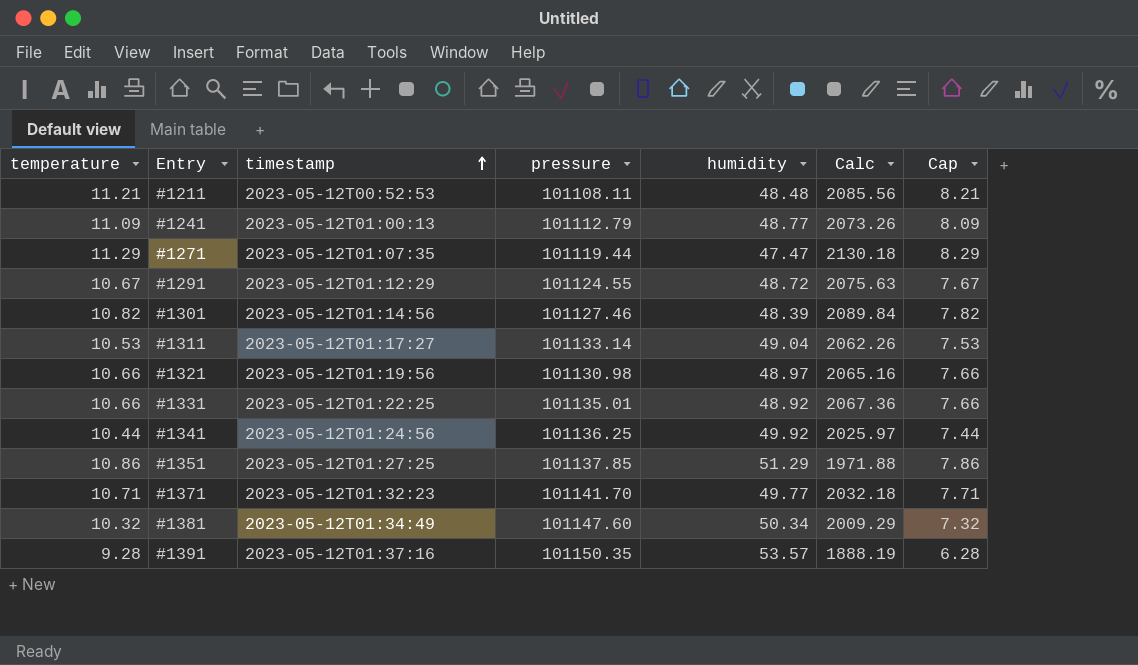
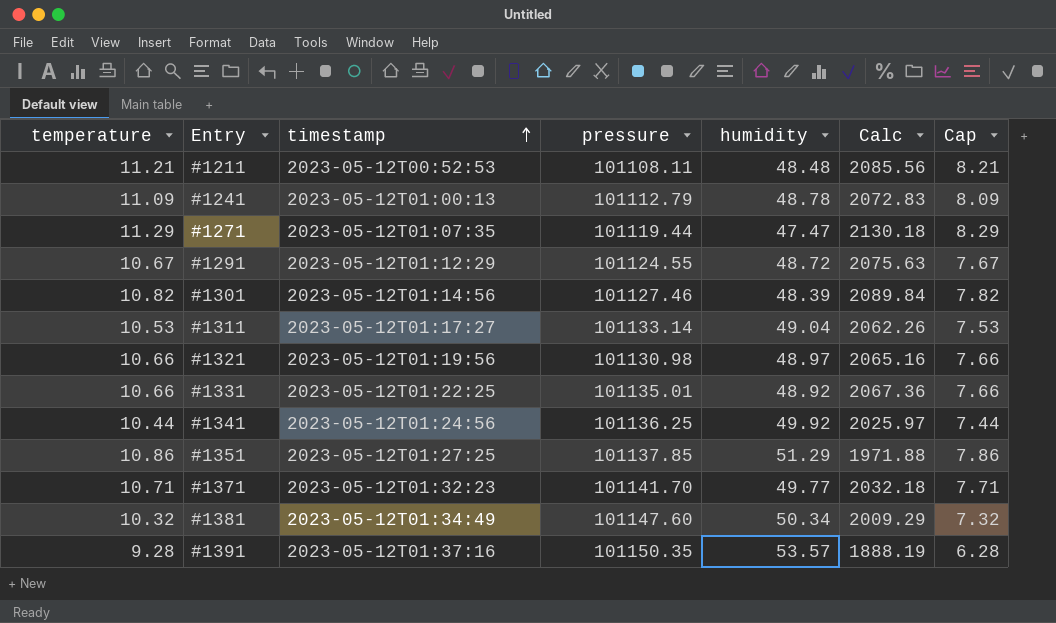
#1241 | humidity: 48.77 -> 48.78
#1241 | Calc: 2073.26 -> 2072.83

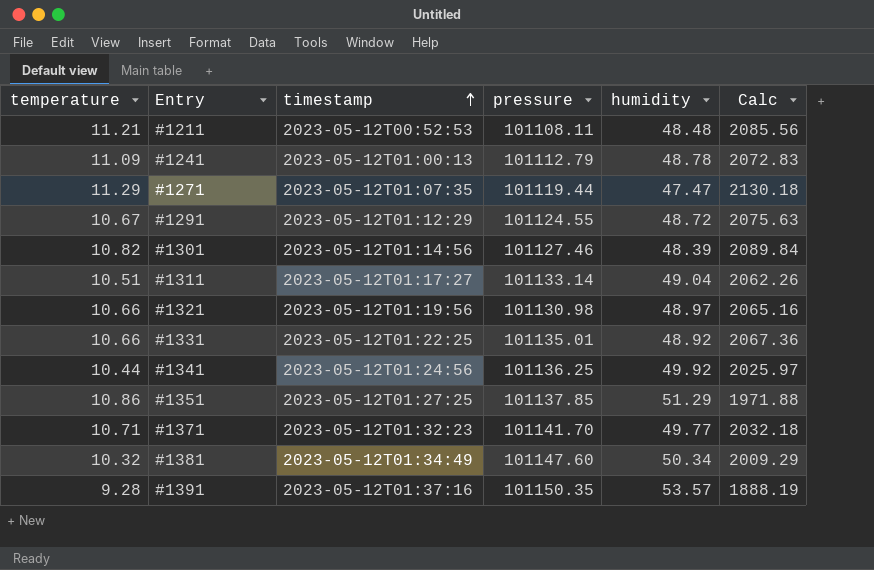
column Cap | formula: [temperature] - 3 -> none
#1311 | temperature: 10.53 -> 10.51

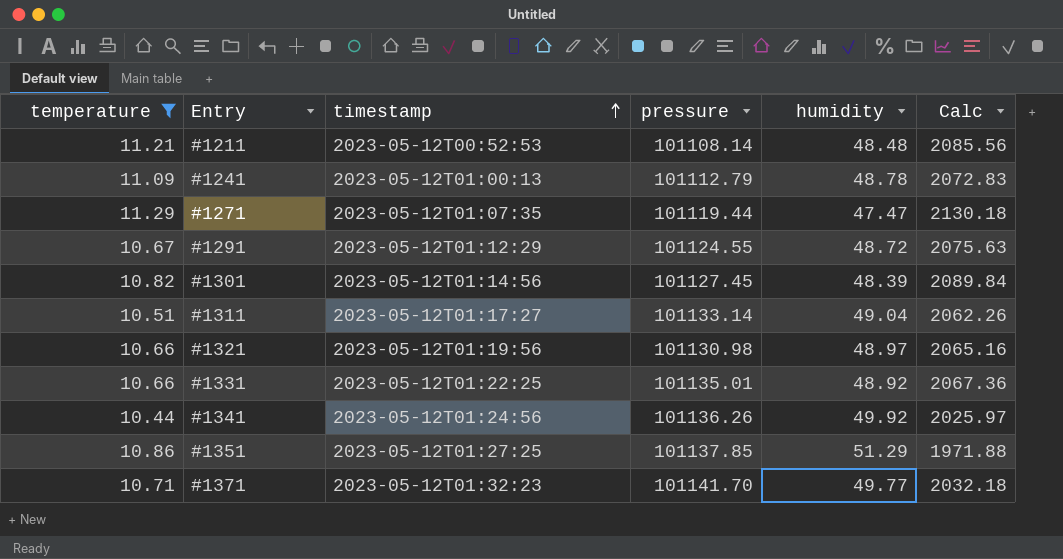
filter: none -> temperature >= 10.44
#1211 | pressure: 101108.11 -> 101108.14
#1301 | pressure: 101127.46 -> 101127.45
#1341 | pressure: 101136.25 -> 101136.26

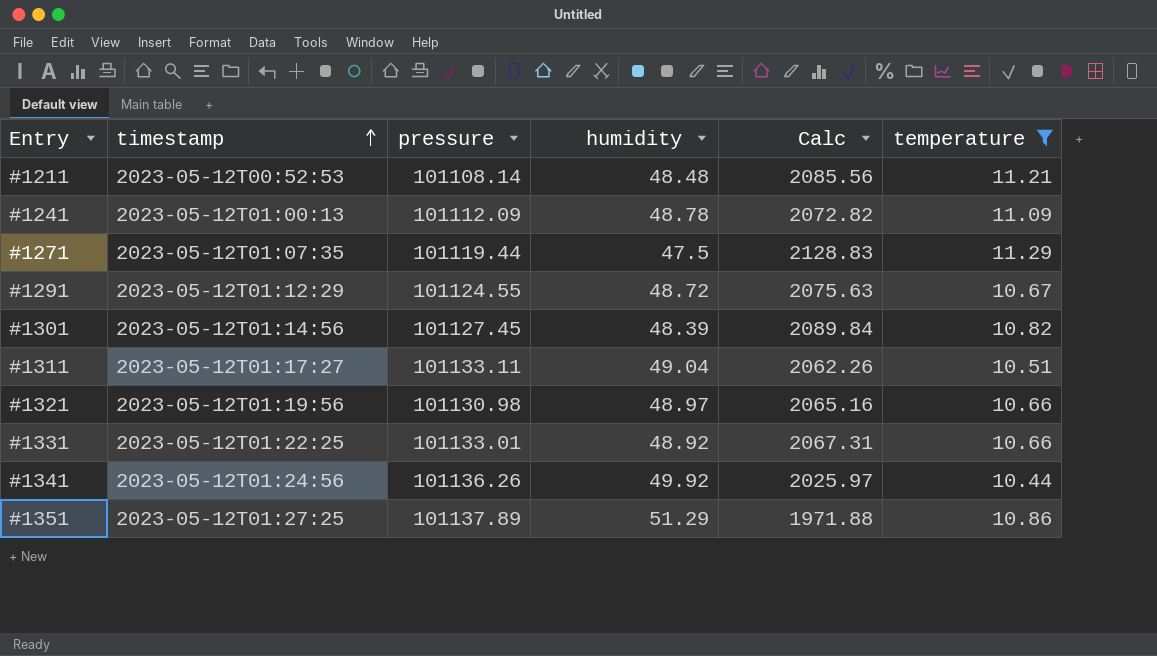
column temperature | position: 1 -> 6
row #1371: 10.71 | 2023-05-12T01:32:23 | 101141.70 | 49.77 | 2032.18 -> none
#1241 | pressure: 101112.79 -> 101112.09
#1241 | Calc: 2072.83 -> 2072.82
#1271 | humidity: 47.47 -> 47.5
#1271 | Calc: 2130.18 -> 2128.83
#1311 | pressure: 101133.14 -> 101133.11
#1331 | pressure: 101135.01 -> 101133.01
#1331 | Calc: 2067.36 -> 2067.31
#1351 | pressure: 101137.85 -> 101137.89

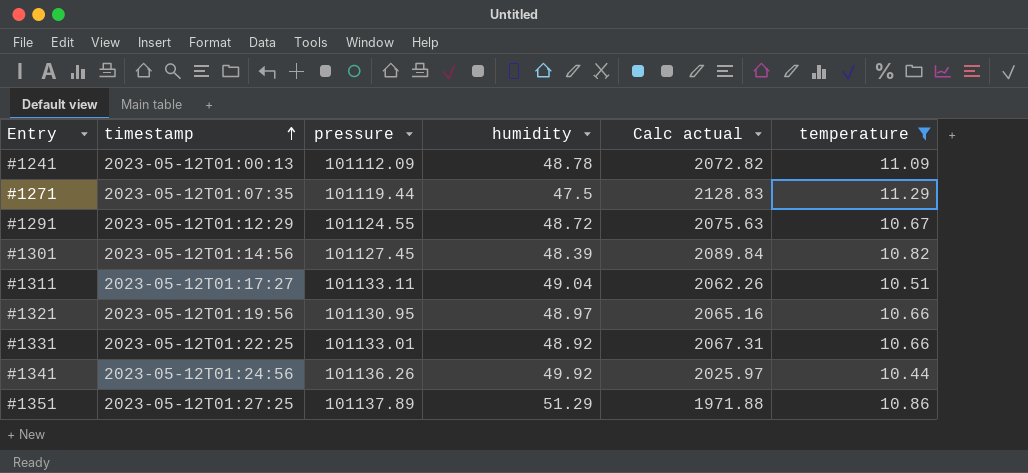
column name: Calc -> Calc actual
row #1211: 2023-05-12T00:52:53 | 101108.14 | 48.48 | 2085.56 | 11.21 -> none
#1321 | pressure: 101130.98 -> 101130.95

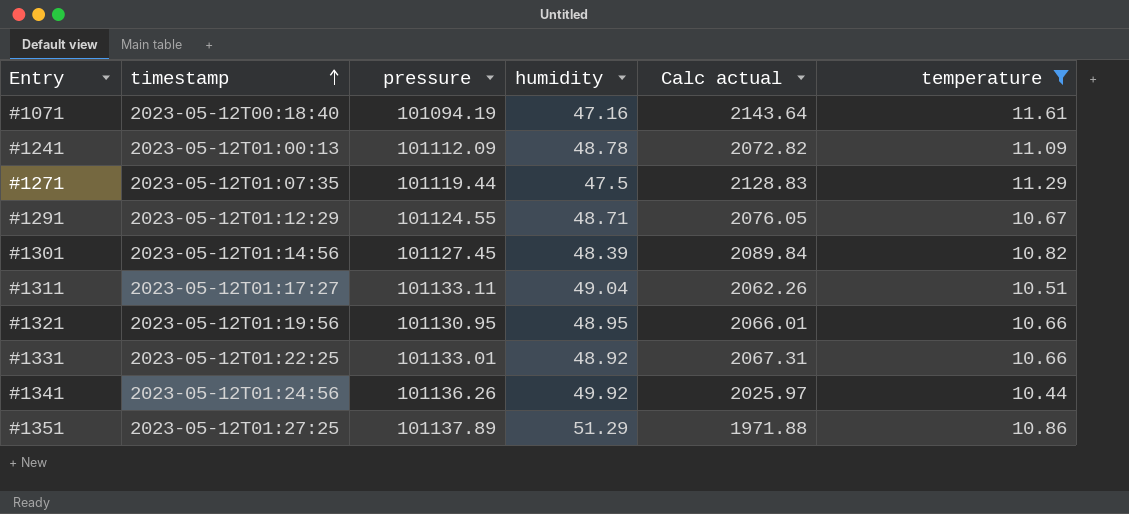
row #1071: none -> 2023-05-12T00:18:40 | 101094.19 | 47.16 | 2143.64 | 11.61
#1291 | humidity: 48.72 -> 48.71
#1291 | Calc actual: 2075.63 -> 2076.05
#1321 | humidity: 48.97 -> 48.95
#1321 | Calc actual: 2065.16 -> 2066.01

